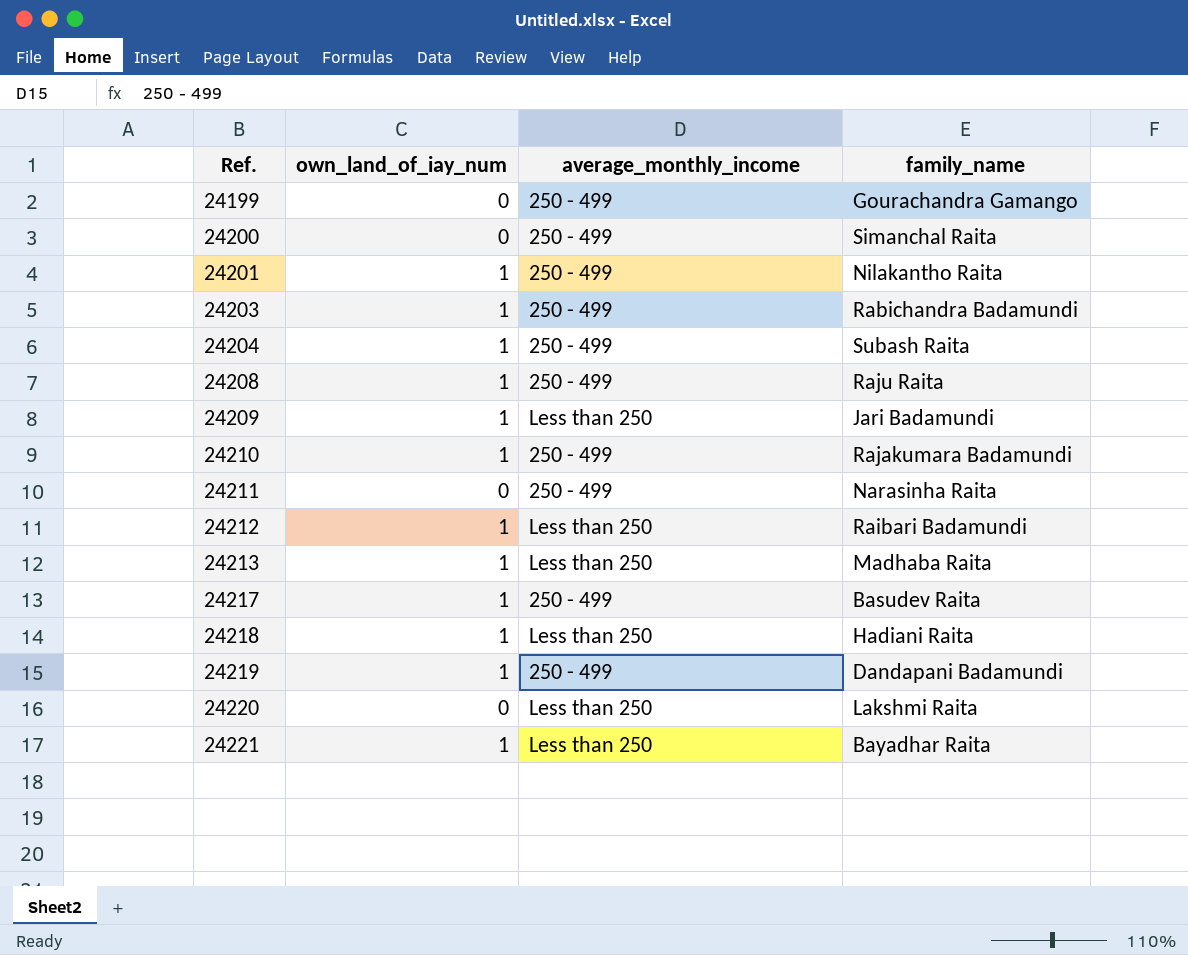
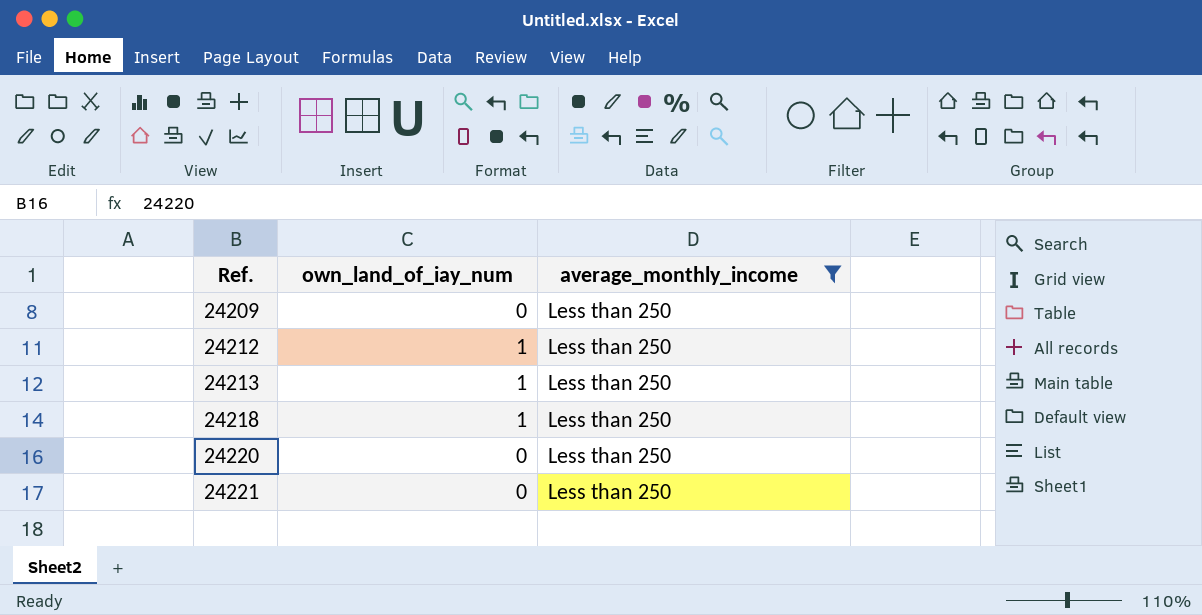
filter: none -> average_monthly_income = Less than 250
column family_name | position: 4 -> none
24209 | own_land_of_iay_num: 1 -> 0
24221 | own_land_of_iay_num: 1 -> 0

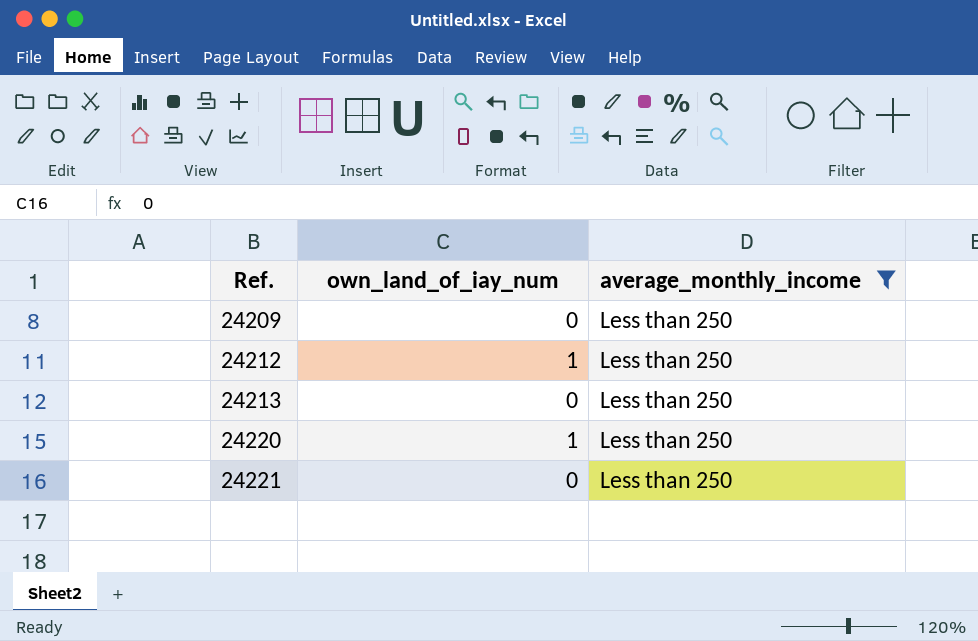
row 24218: 1 | Less than 250 -> none
24213 | own_land_of_iay_num: 1 -> 0
24220 | own_land_of_iay_num: 0 -> 1

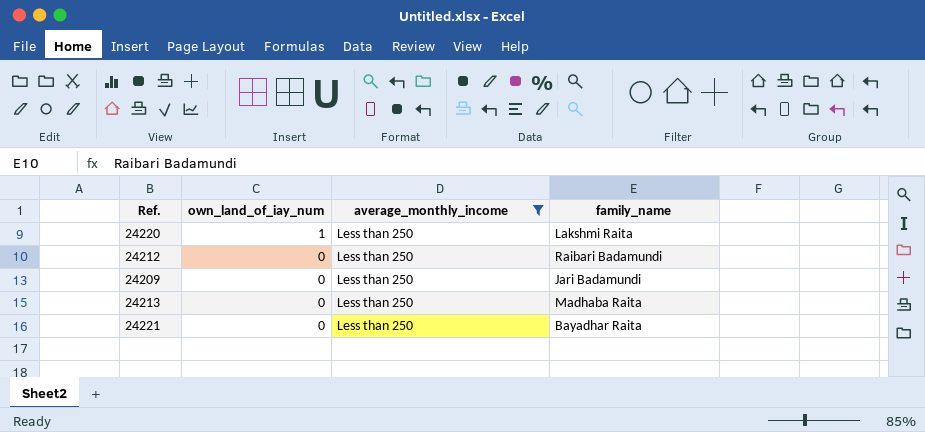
row order: Ref. ascending -> own_land_of_iay_num descending
column family_name | position: none -> 4
24212 | own_land_of_iay_num: 1 -> 0

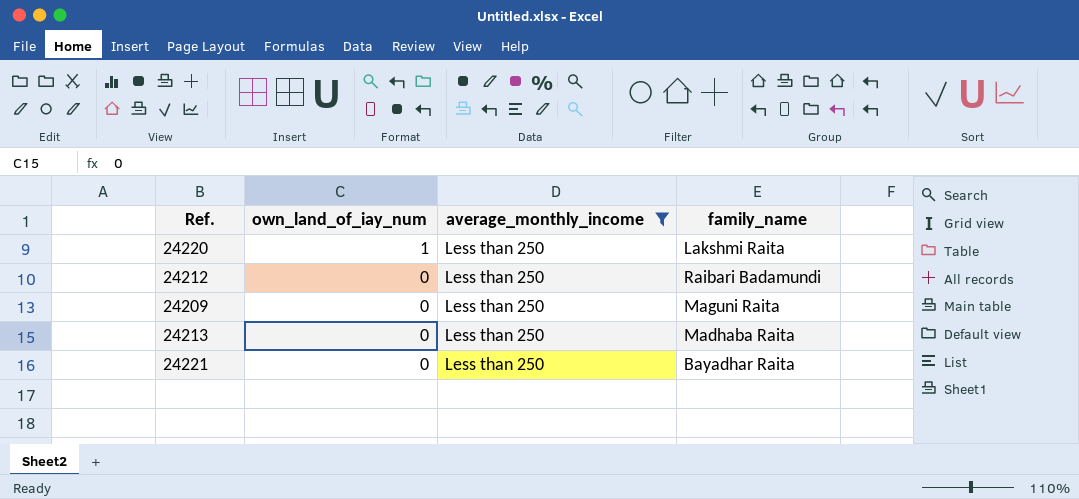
24209 | family_name: Jari Badamundi -> Maguni Raita

